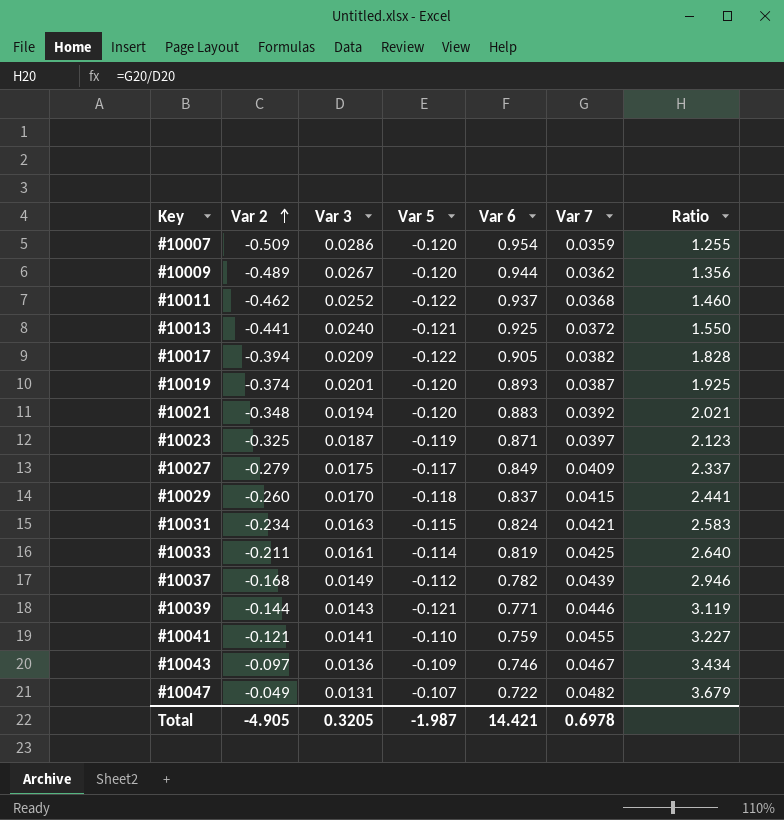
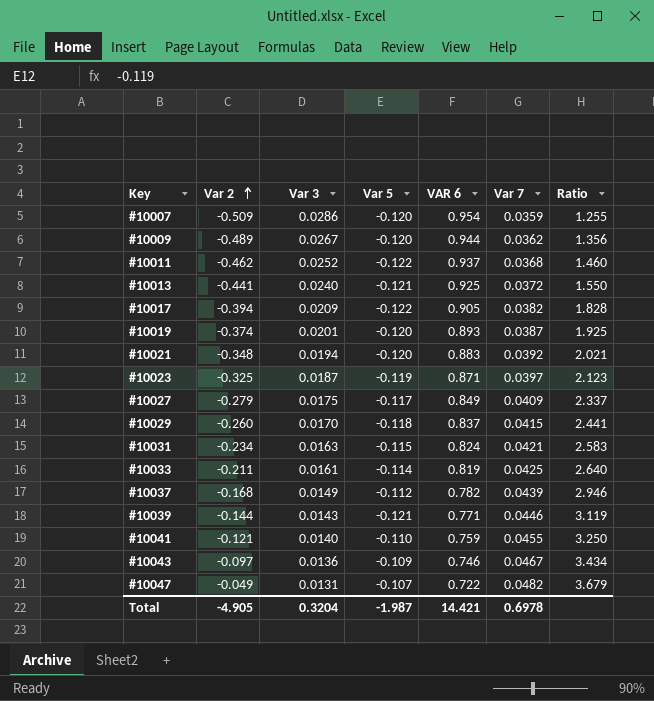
column name: Var 6 -> VAR 6
#10041 | Var 3: 0.0141 -> 0.0140
#10041 | Ratio: 3.227 -> 3.250
Total | Var 3: 0.3205 -> 0.3204

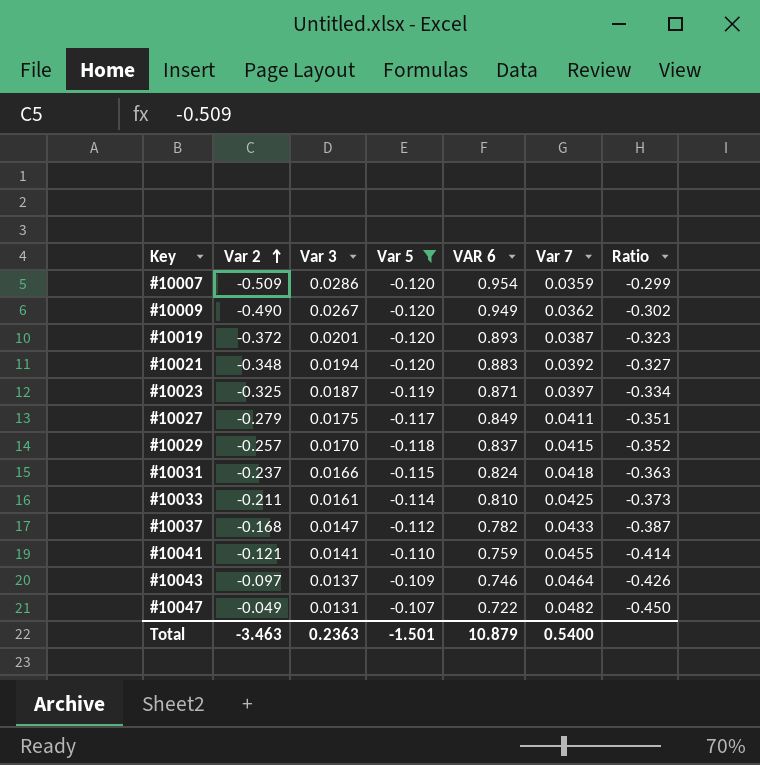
filter: none -> Var 5 >= -0.120
column Ratio | formula: [Var 7] / [Var 3] -> [Var 7] / [Var 5]
#10009 | Var 2: -0.489 -> -0.490
#10009 | VAR 6: 0.944 -> 0.949
#10019 | Var 2: -0.374 -> -0.372
#10027 | Var 7: 0.0409 -> 0.0411
#10029 | Var 2: -0.260 -> -0.257
#10031 | Var 2: -0.234 -> -0.237
#10031 | Var 3: 0.0163 -> 0.0166
#10031 | Var 7: 0.0421 -> 0.0418
#10033 | VAR 6: 0.819 -> 0.810
#10037 | Var 3: 0.0149 -> 0.0147
#10037 | Var 7: 0.0439 -> 0.0433
#10041 | Var 3: 0.0140 -> 0.0141
#10043 | Var 3: 0.0136 -> 0.0137
#10043 | Var 7: 0.0467 -> 0.0464
Total | Var 2: -4.905 -> -3.463
Total | Var 3: 0.3204 -> 0.2363
Total | Var 5: -1.987 -> -1.501
Total | VAR 6: 14.421 -> 10.879
Total | Var 7: 0.6978 -> 0.5400

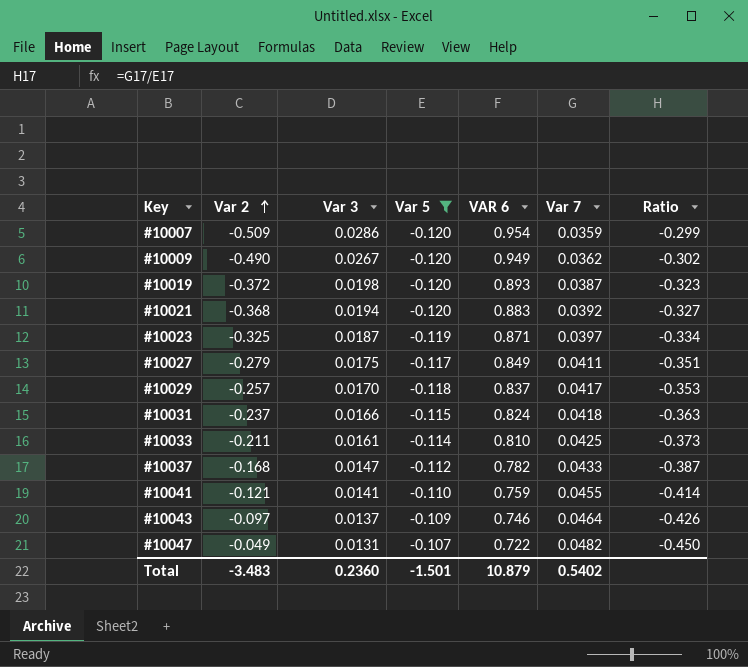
#10019 | Var 3: 0.0201 -> 0.0198
#10021 | Var 2: -0.348 -> -0.368
#10029 | Var 7: 0.0415 -> 0.0417
#10029 | Ratio: -0.352 -> -0.353
Total | Var 2: -3.463 -> -3.483
Total | Var 3: 0.2363 -> 0.2360
Total | Var 7: 0.5400 -> 0.5402

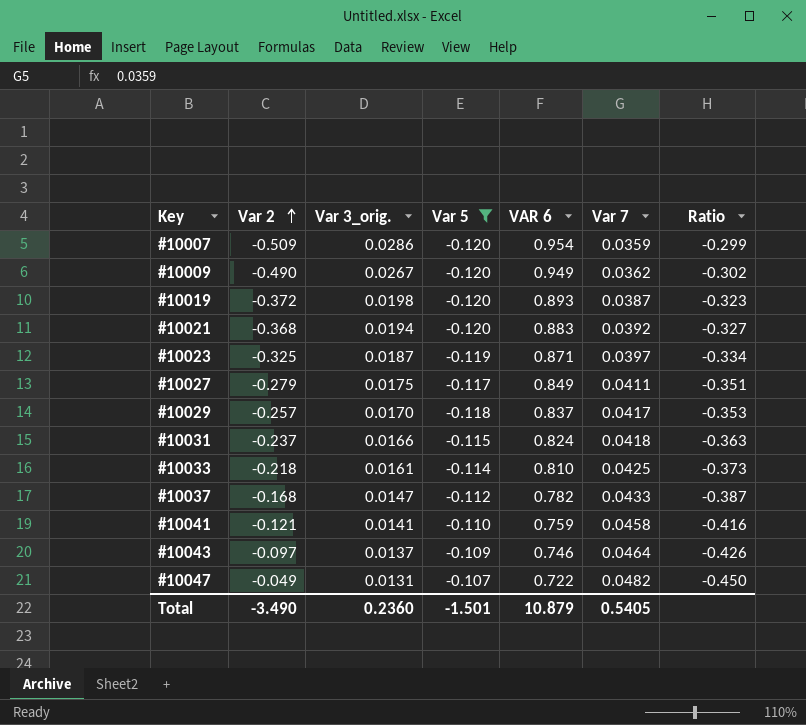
column name: Var 3 -> Var 3_orig.
#10033 | Var 2: -0.211 -> -0.218
#10041 | Var 7: 0.0455 -> 0.0458
#10041 | Ratio: -0.414 -> -0.416
Total | Var 2: -3.483 -> -3.490
Total | Var 7: 0.5402 -> 0.5405

